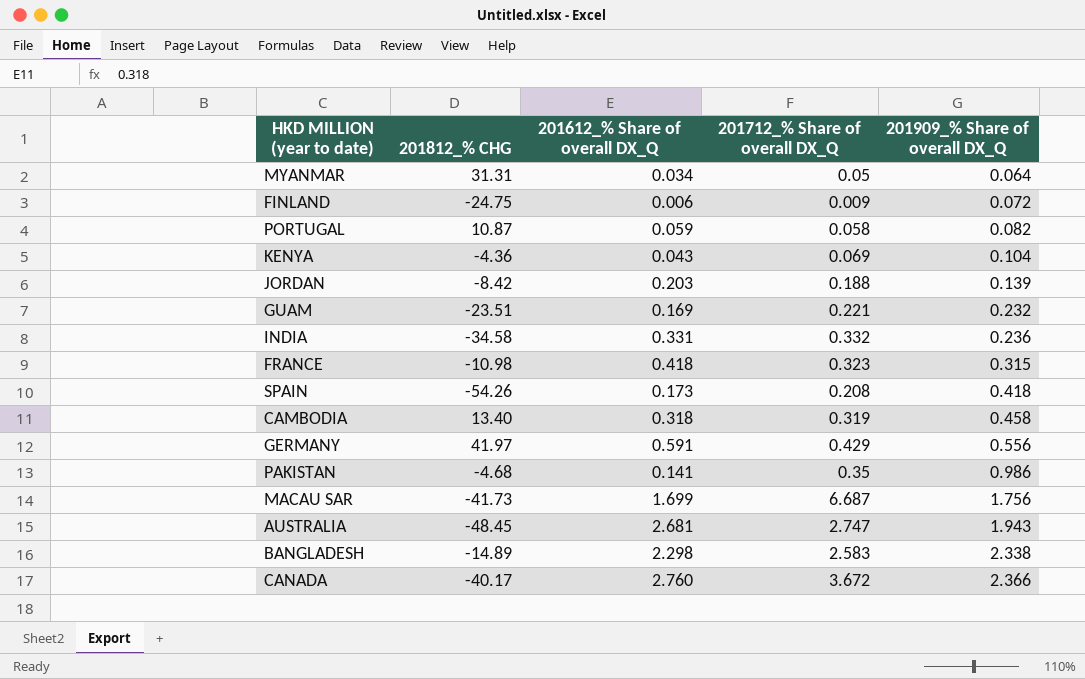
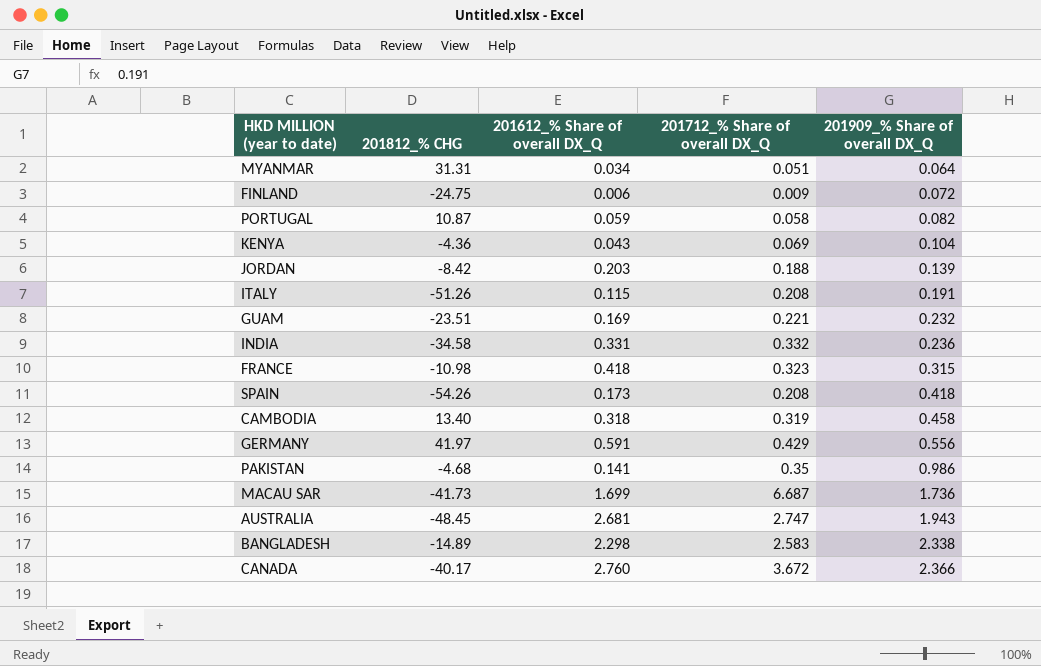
MYANMAR | 201712_% Share of overall DX_Q: 0.05 -> 0.051
row ITALY: none -> -51.26 | 0.115 | 0.208 | 0.191
MACAU SAR | 201909_% Share of overall DX_Q: 1.756 -> 1.736

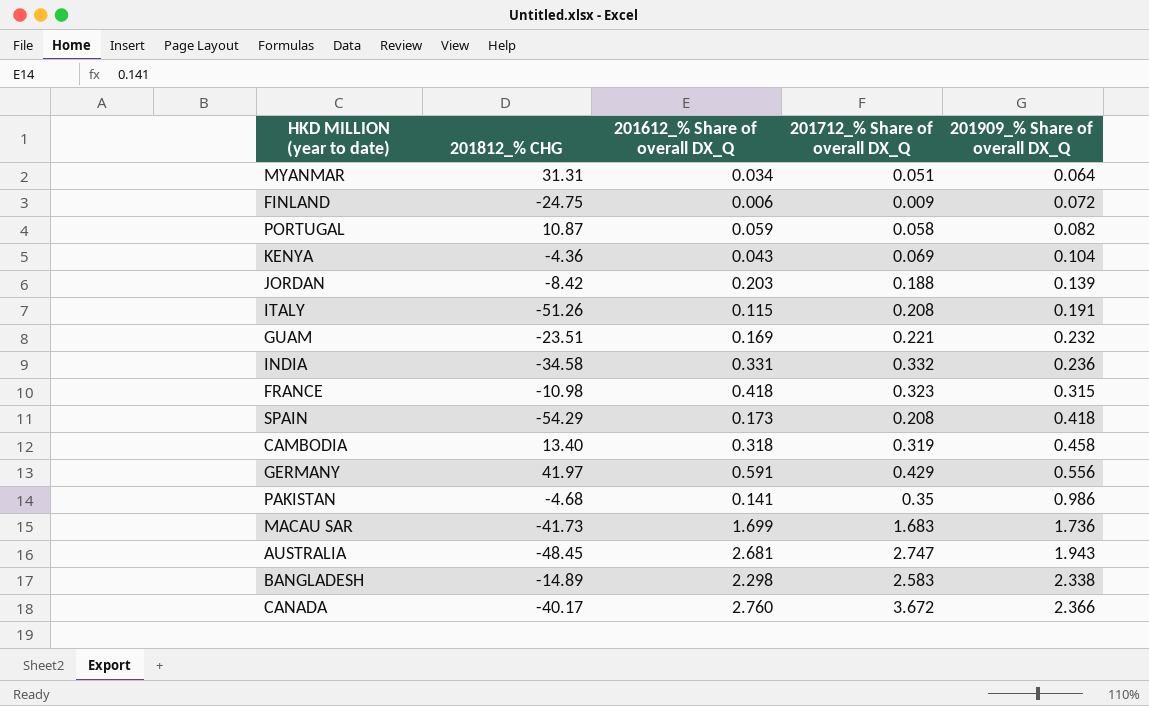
SPAIN | 201812_% CHG: -54.26 -> -54.29
MACAU SAR | 201712_% Share of overall DX_Q: 6.687 -> 1.683

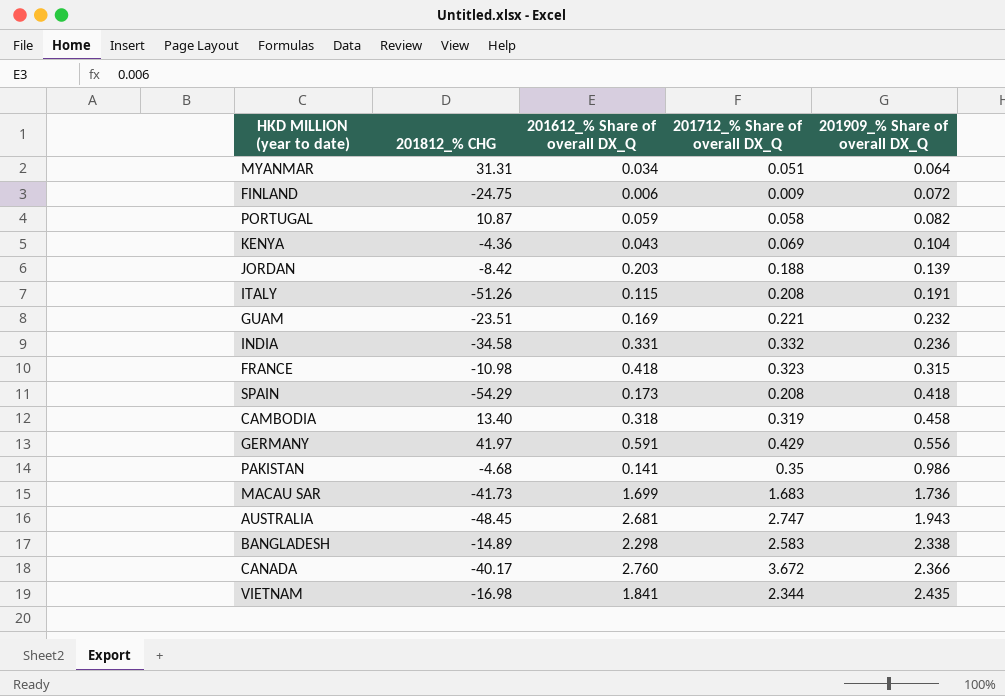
row VIETNAM: none -> -16.98 | 1.841 | 2.344 | 2.435

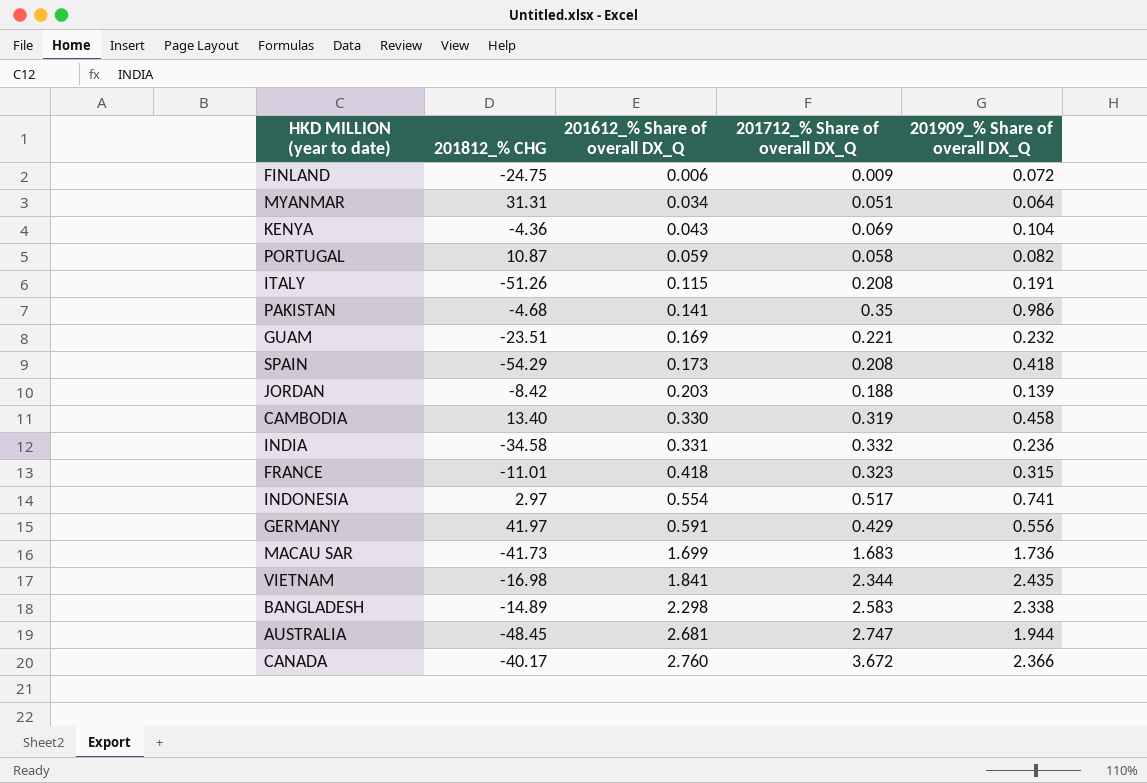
row order: 201909_% Share of overall DX_Q ascending -> 201612_% Share of overall DX_Q ascending
CAMBODIA | 201612_% Share of overall DX_Q: 0.318 -> 0.330
FRANCE | 201812_% CHG: -10.98 -> -11.01
row INDONESIA: none -> 2.97 | 0.554 | 0.517 | 0.741
AUSTRALIA | 201909_% Share of overall DX_Q: 1.943 -> 1.944

